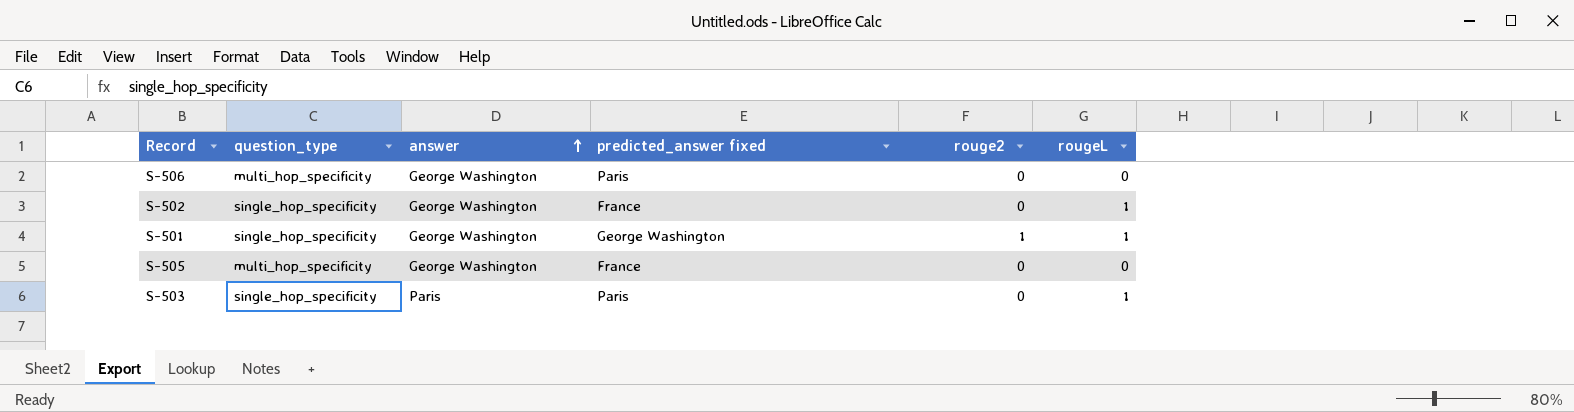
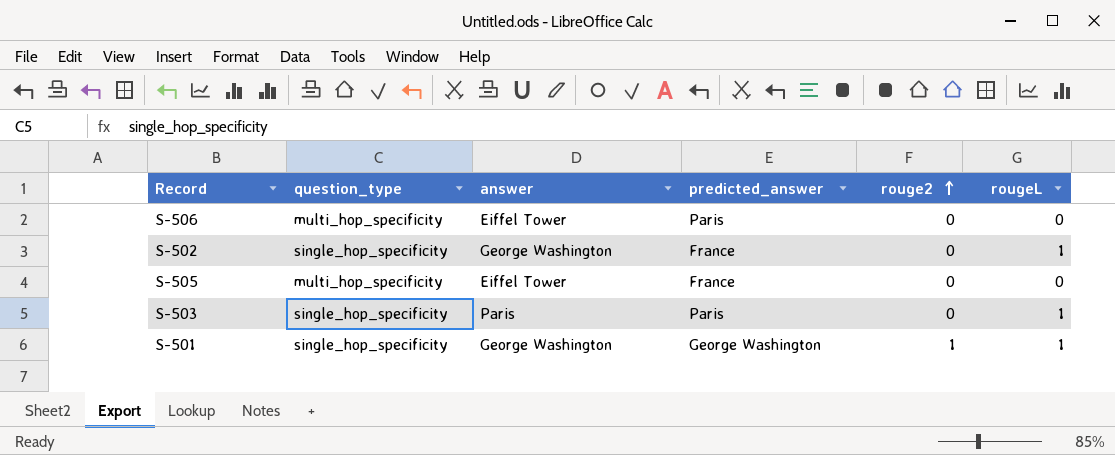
row order: answer ascending -> rouge2 ascending
column name: predicted_answer fixed -> predicted_answer
S-506 | answer: George Washington -> Eiffel Tower
S-505 | answer: George Washington -> Eiffel Tower

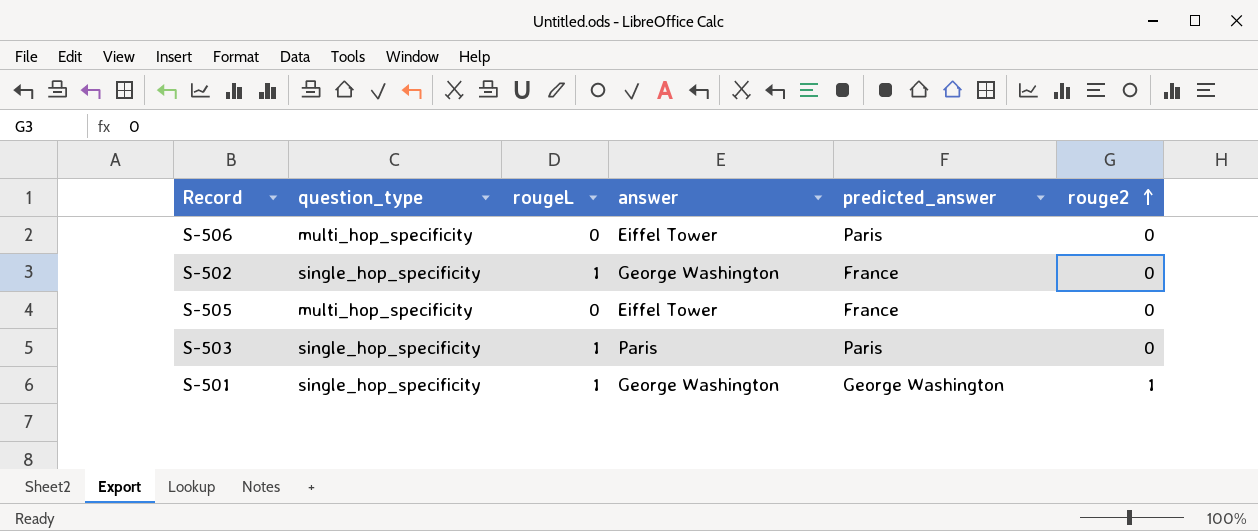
column rougeL | position: 6 -> 3

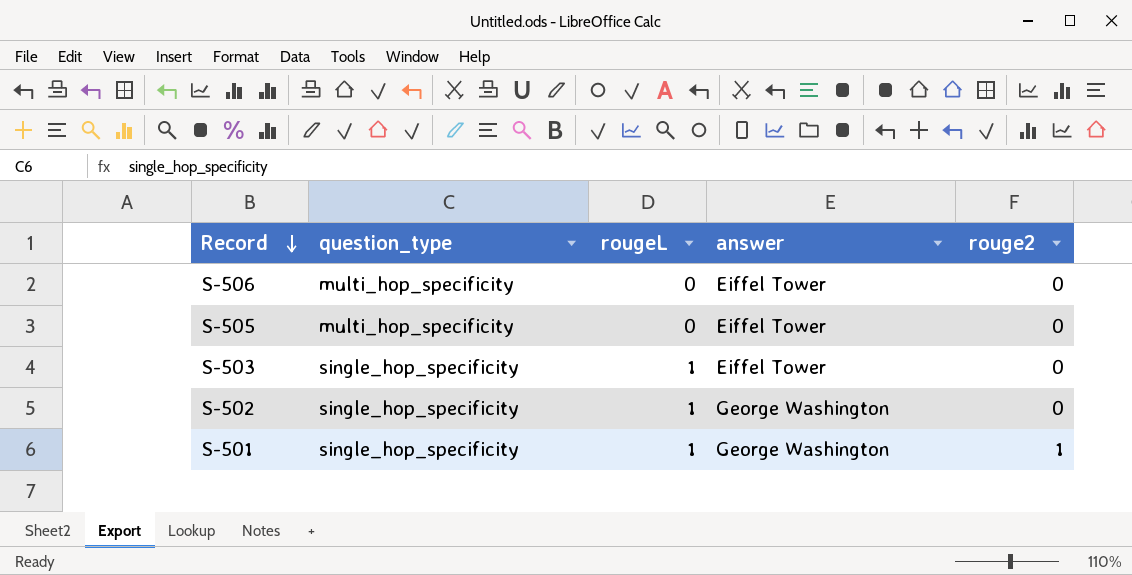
row order: rouge2 ascending -> Record descending
column predicted_answer | position: 5 -> none
S-503 | answer: Paris -> Eiffel Tower

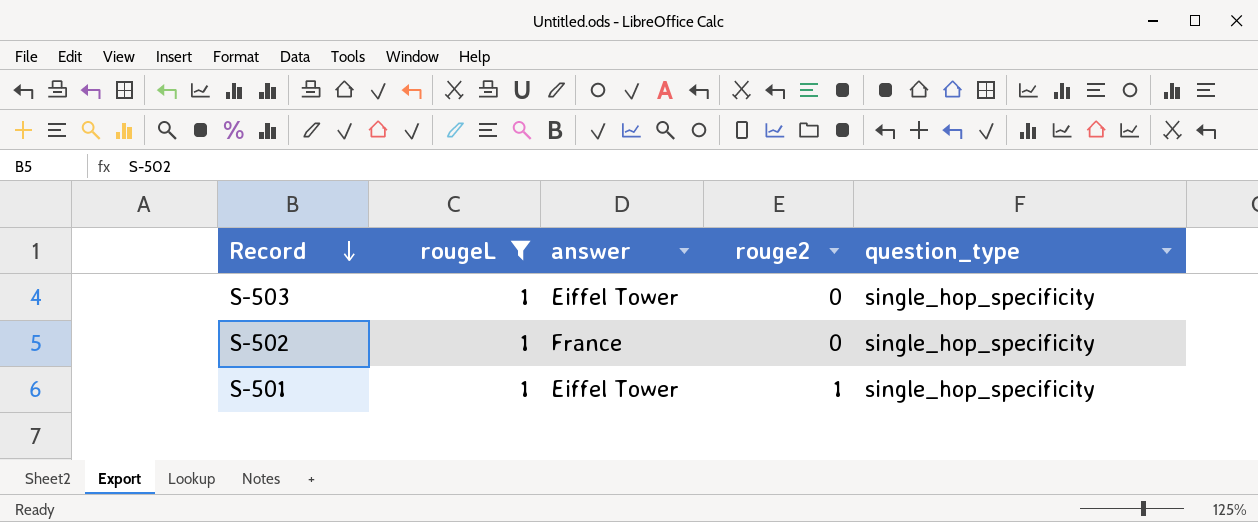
filter: none -> rougeL = 1
column question_type | position: 2 -> 5
S-502 | answer: George Washington -> France
S-501 | answer: George Washington -> Eiffel Tower

